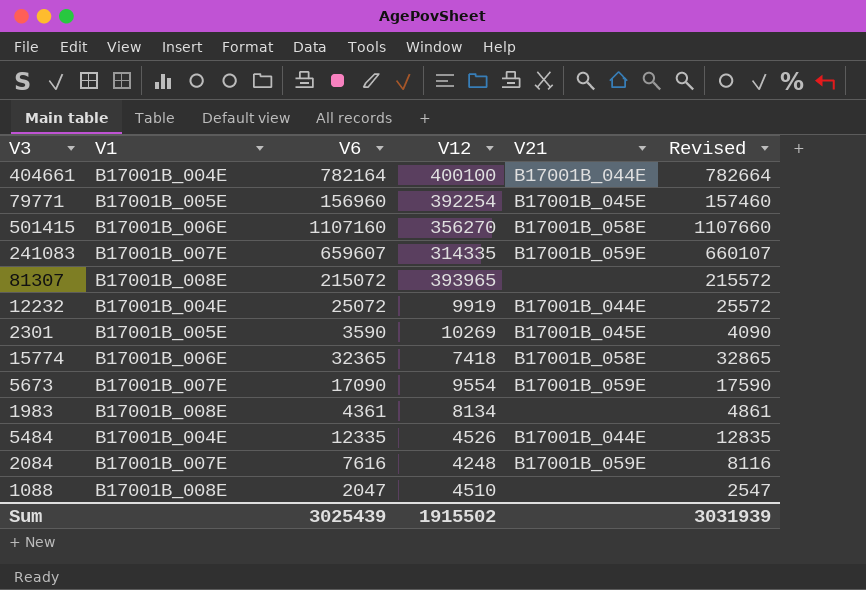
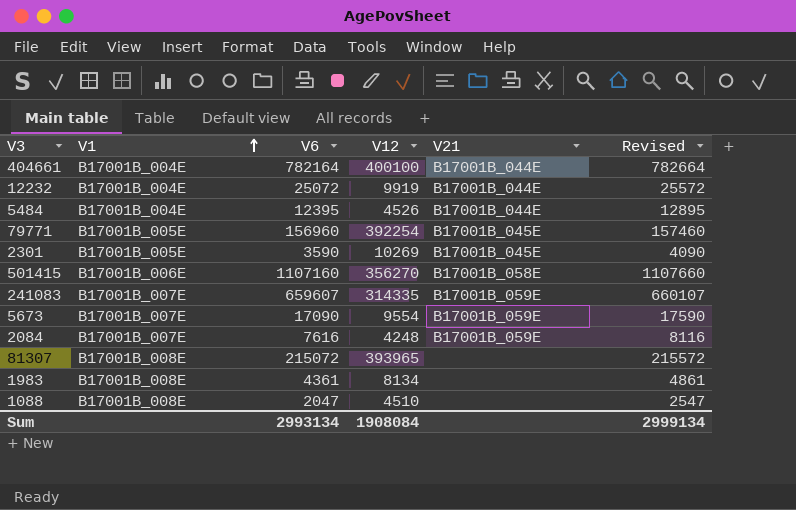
row order: none -> V1 ascending
row 15774: B17001B_006E | 32365 | 7418 | B17001B_058E | 32865 -> none
5484 | V6: 12335 -> 12395
5484 | Revised: 12835 -> 12895
Sum | V6: 3025439 -> 2993134
Sum | V12: 1915502 -> 1908084
Sum | Revised: 3031939 -> 2999134

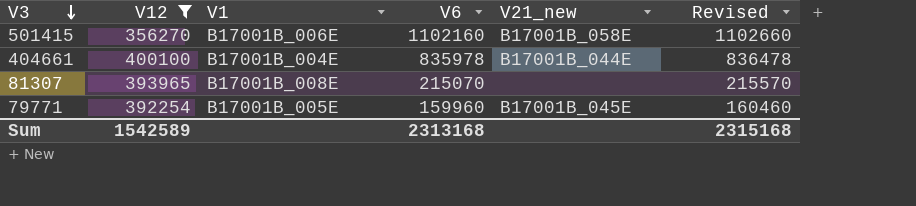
filter: none -> V12 >= 356270
row order: V1 ascending -> V3 descending
column V12 | position: 4 -> 2
column name: V21 -> V21_new
501415 | V6: 1107160 -> 1102160
501415 | Revised: 1107660 -> 1102660
404661 | V6: 782164 -> 835978
404661 | Revised: 782664 -> 836478
81307 | V6: 215072 -> 215070
81307 | Revised: 215572 -> 215570
79771 | V6: 156960 -> 159960
79771 | Revised: 157460 -> 160460
Sum | V12: 1908084 -> 1542589
Sum | V6: 2993134 -> 2313168
Sum | Revised: 2999134 -> 2315168

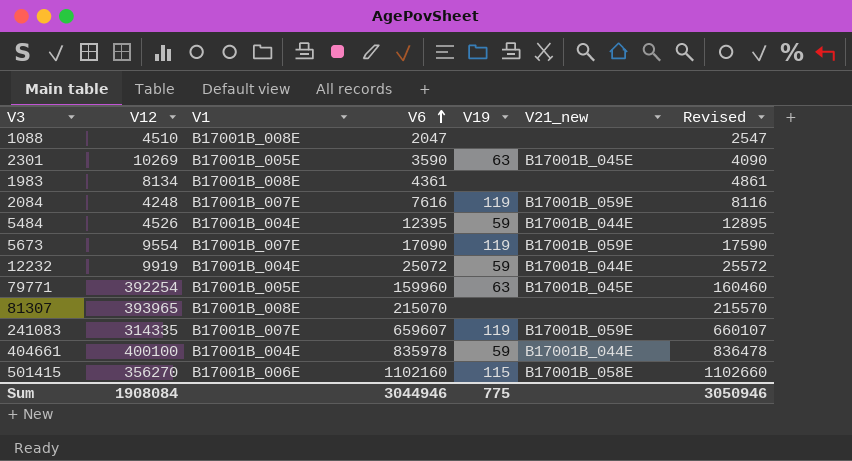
filter: V12 >= 356270 -> none
row order: V3 descending -> V6 ascending
column V19 | position: none -> 5
Sum | V12: 1542589 -> 1908084
Sum | V6: 2313168 -> 3044946
Sum | Revised: 2315168 -> 3050946

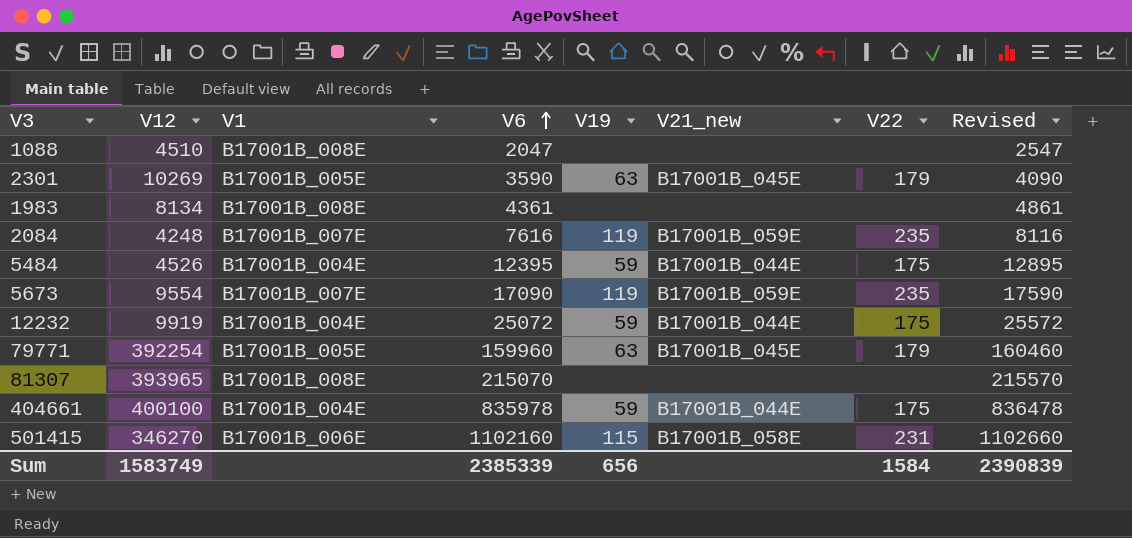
column V22 | position: none -> 7
row 241083: 314335 | B17001B_007E | 659607 | 119 | B17001B_059E | 660107 -> none
501415 | V12: 356270 -> 346270
Sum | V12: 1908084 -> 1583749
Sum | V6: 3044946 -> 2385339
Sum | V19: 775 -> 656
Sum | Revised: 3050946 -> 2390839

